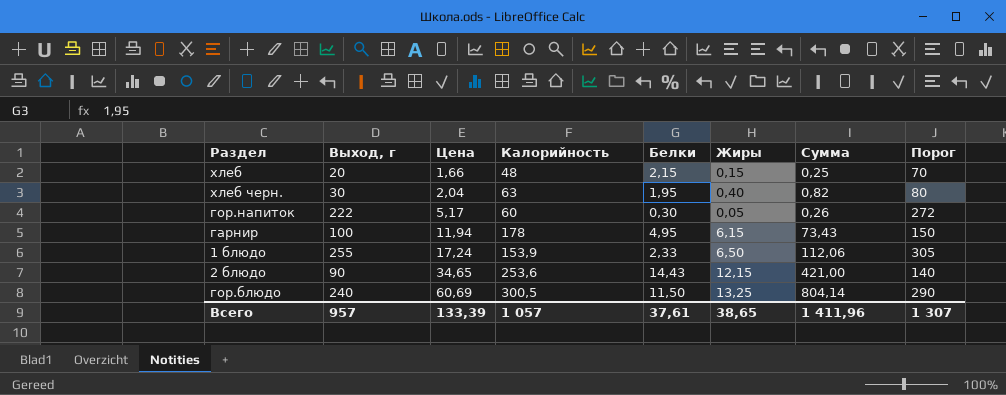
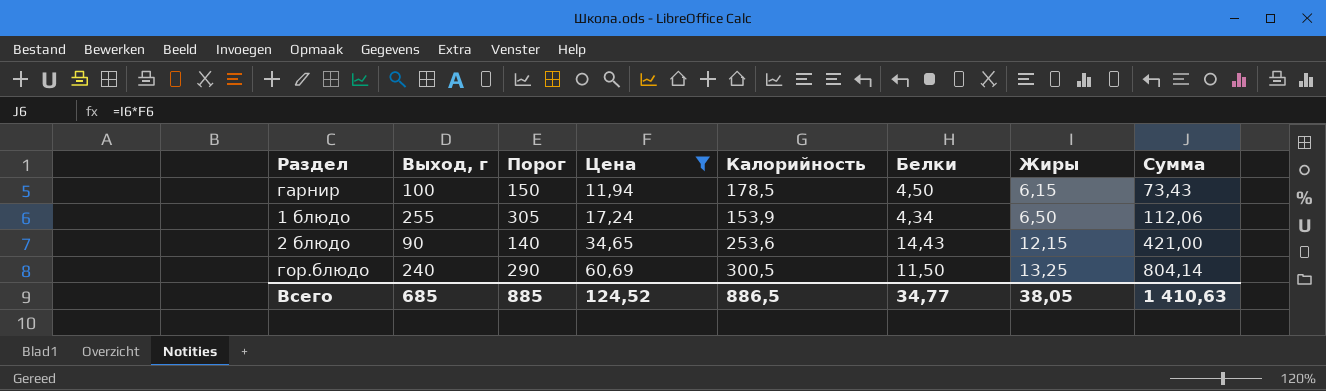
filter: none -> Цена >= 11,94
column Порог | position: 8 -> 3
гарнир | Калорийность: 178 -> 178,5
гарнир | Белки: 4,95 -> 4,50
1 блюдо | Белки: 2,33 -> 4,34
Всего | Выход, г: 957 -> 685
Всего | Порог: 1 307 -> 885
Всего | Цена: 133,39 -> 124,52
Всего | Калорийность: 1 057 -> 886,5
Всего | Белки: 37,61 -> 34,77
Всего | Жиры: 38,65 -> 38,05
Всего | Сумма: 1 411,96 -> 1 410,63

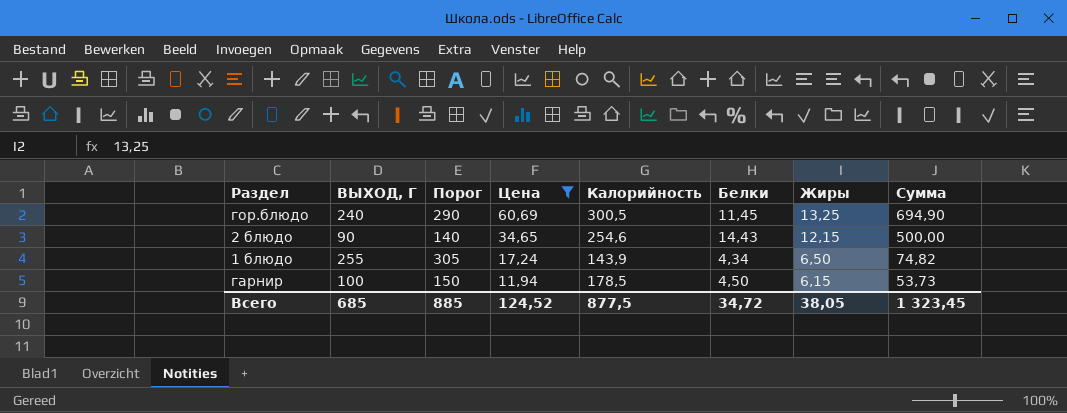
row order: Цена ascending -> Цена descending
column name: Выход, г -> ВЫХОД, Г
column Сумма | formula: [Цена] * [Жиры] -> [Цена] * [Белки]
гор.блюдо | Белки: 11,50 -> 11,45
2 блюдо | Калорийность: 253,6 -> 254,6
1 блюдо | Калорийность: 153,9 -> 143,9
Всего | Калорийность: 886,5 -> 877,5
Всего | Белки: 34,77 -> 34,72
Всего | Сумма: 1 410,63 -> 1 323,45

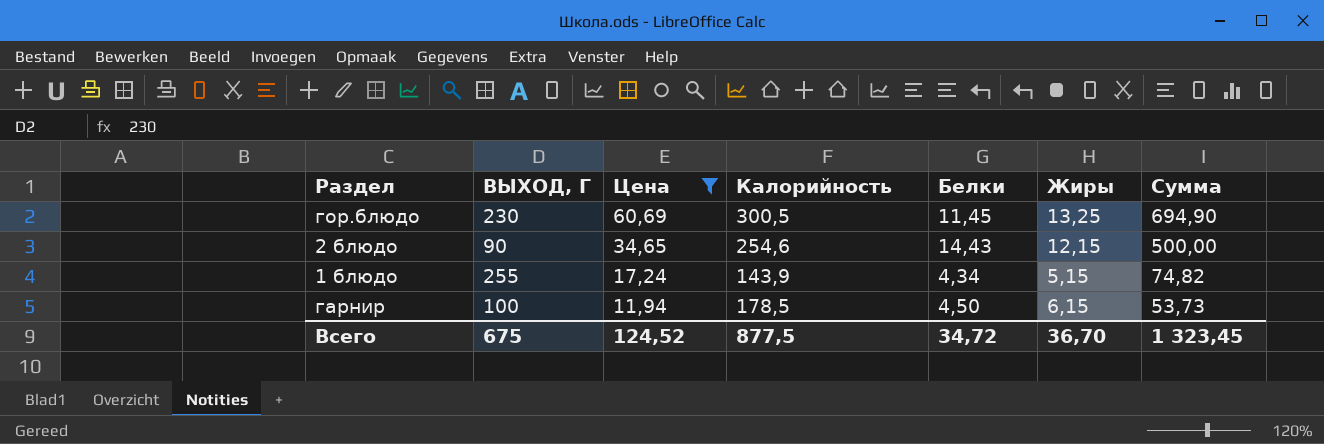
column Порог | formula: [ВЫХОД, Г] + 50 -> none
гор.блюдо | ВЫХОД, Г: 240 -> 230
1 блюдо | Жиры: 6,50 -> 5,15
Всего | ВЫХОД, Г: 685 -> 675
Всего | Жиры: 38,05 -> 36,70

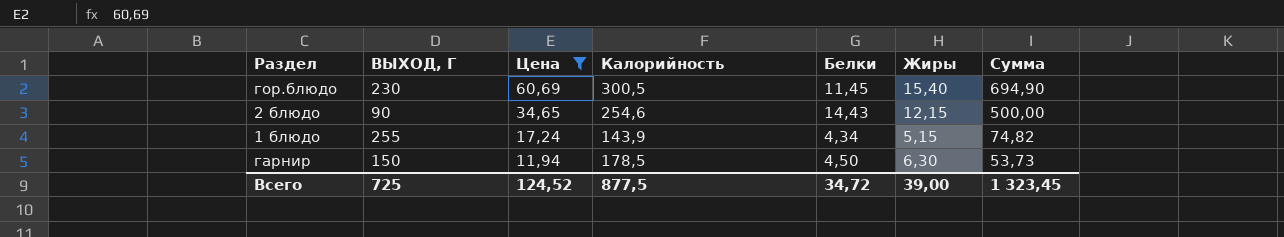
гор.блюдо | Жиры: 13,25 -> 15,40
гарнир | ВЫХОД, Г: 100 -> 150
гарнир | Жиры: 6,15 -> 6,30
Всего | ВЫХОД, Г: 675 -> 725
Всего | Жиры: 36,70 -> 39,00

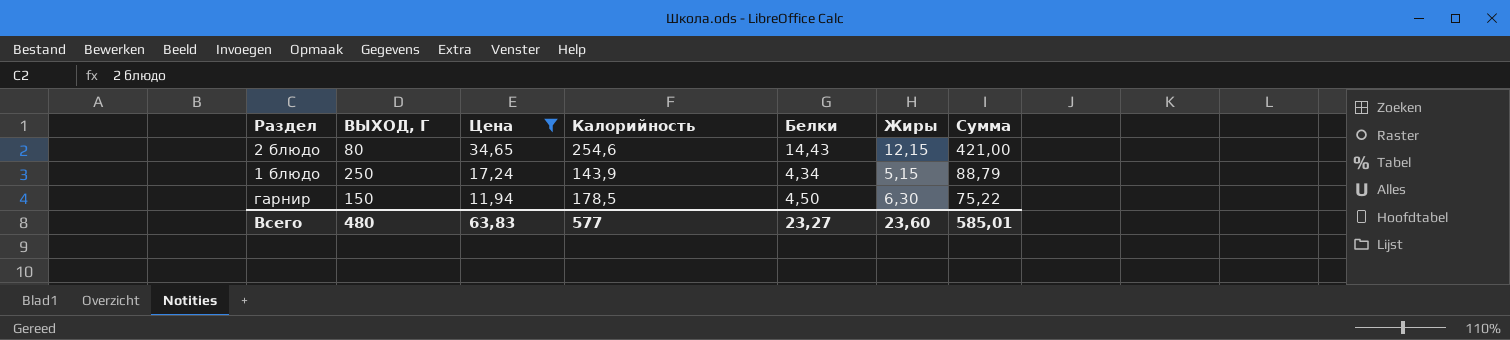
column Сумма | formula: [Цена] * [Белки] -> [Цена] * [Жиры]
row гор.блюдо: 230 | 60,69 | 300,5 | 11,45 | 15,40 | 694,90 -> none
2 блюдо | ВЫХОД, Г: 90 -> 80
1 блюдо | ВЫХОД, Г: 255 -> 250
Всего | ВЫХОД, Г: 725 -> 480
Всего | Цена: 124,52 -> 63,83
Всего | Калорийность: 877,5 -> 577
Всего | Белки: 34,72 -> 23,27
Всего | Жиры: 39,00 -> 23,60
Всего | Сумма: 1 323,45 -> 585,01

